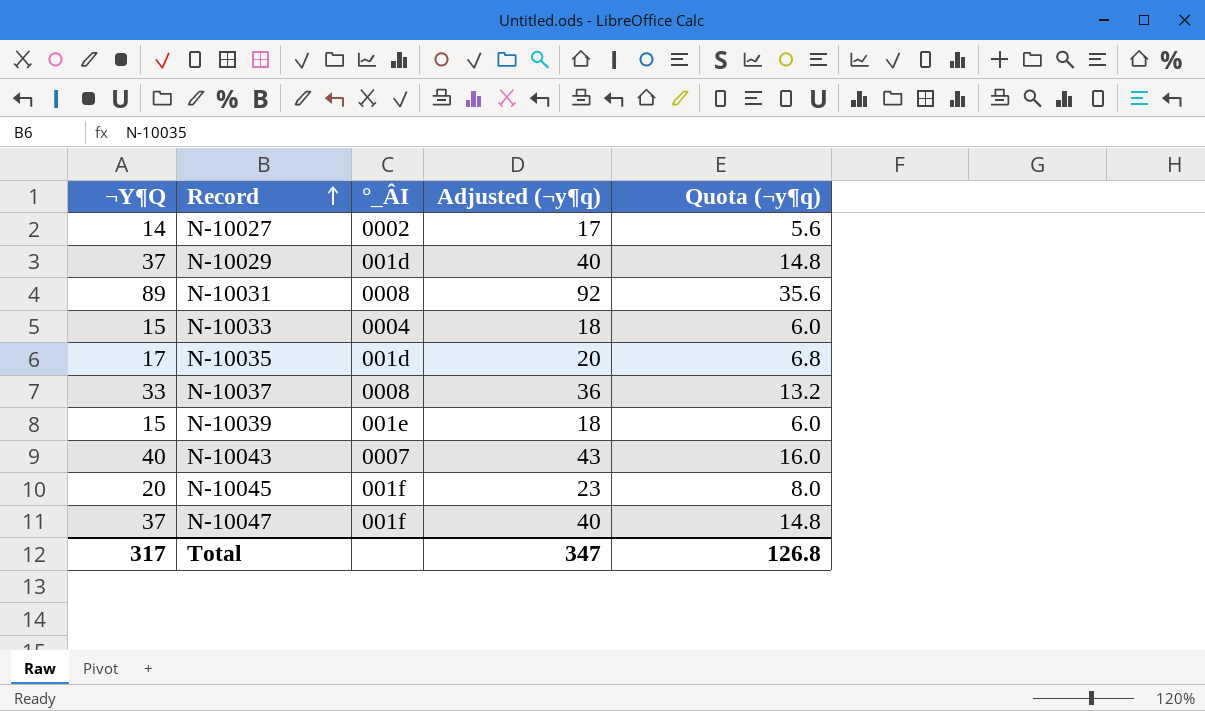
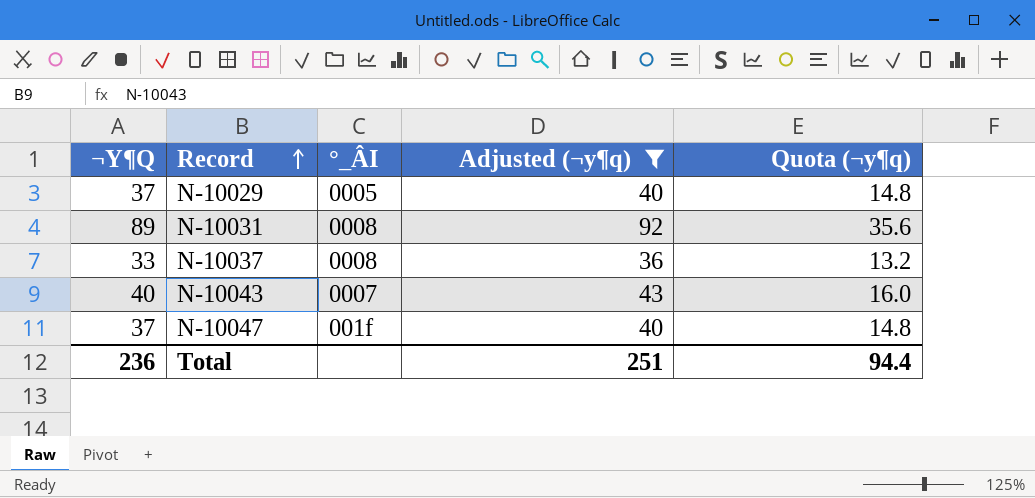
filter: none -> Adjusted (¬y¶q) >= 36
N-10029 | °_ÂI: 001d -> 0005
Total | ¬Y¶Q: 317 -> 236
Total | Adjusted (¬y¶q): 347 -> 251
Total | Quota (¬y¶q): 126.8 -> 94.4

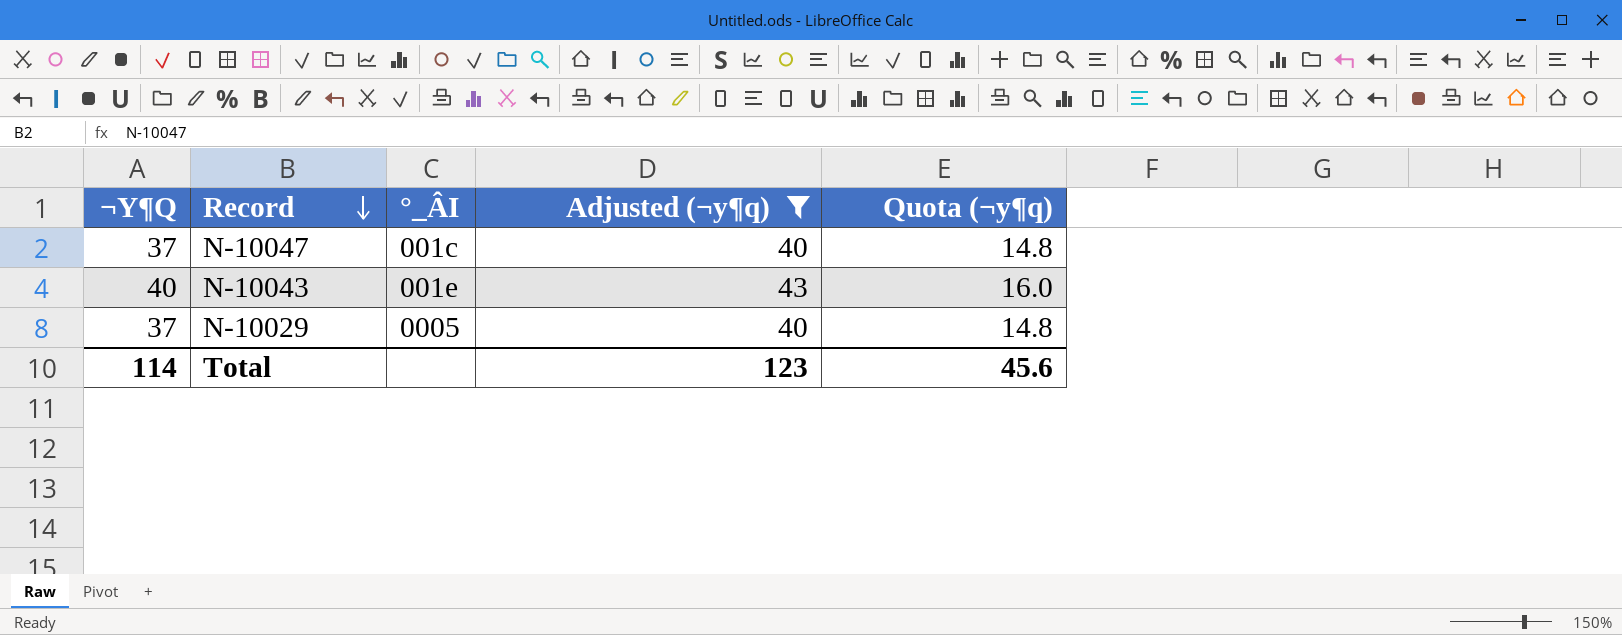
row order: Record ascending -> Record descending
row N-10031: 89 | 0008 | 92 | 35.6 -> none
row N-10037: 33 | 0008 | 36 | 13.2 -> none
N-10047 | °_ÂI: 001f -> 001c
N-10043 | °_ÂI: 0007 -> 001e
Total | ¬Y¶Q: 236 -> 114
Total | Adjusted (¬y¶q): 251 -> 123
Total | Quota (¬y¶q): 94.4 -> 45.6

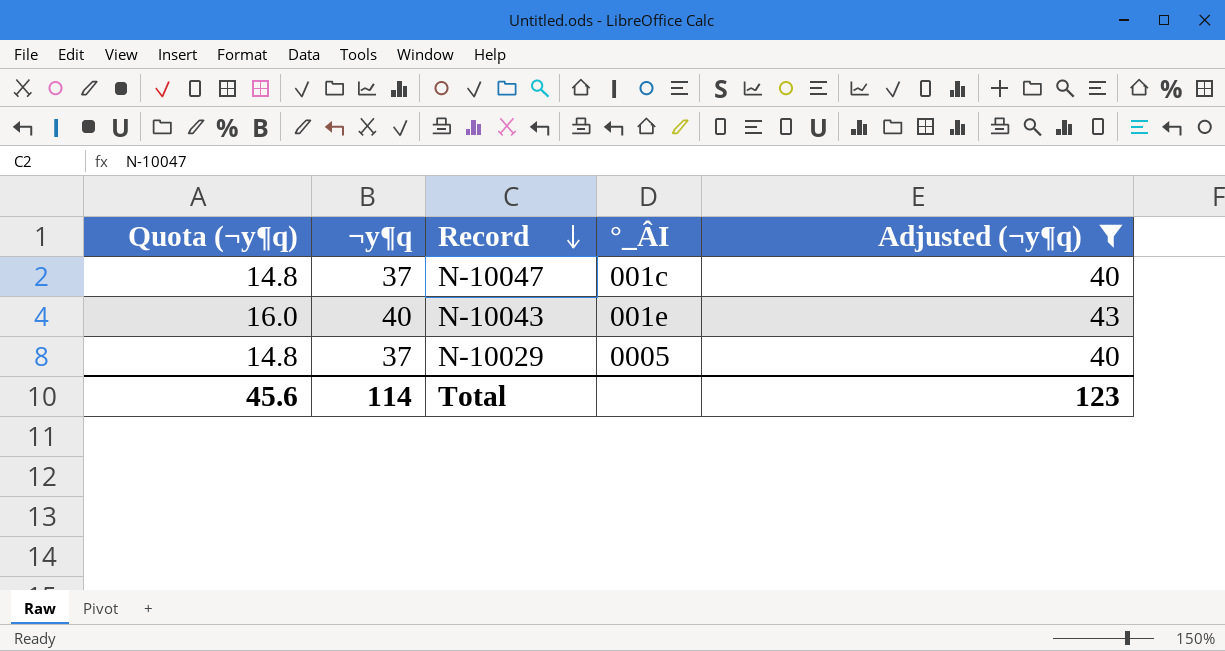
column Quota (¬y¶q) | position: 5 -> 1
column name: ¬Y¶Q -> ¬y¶q

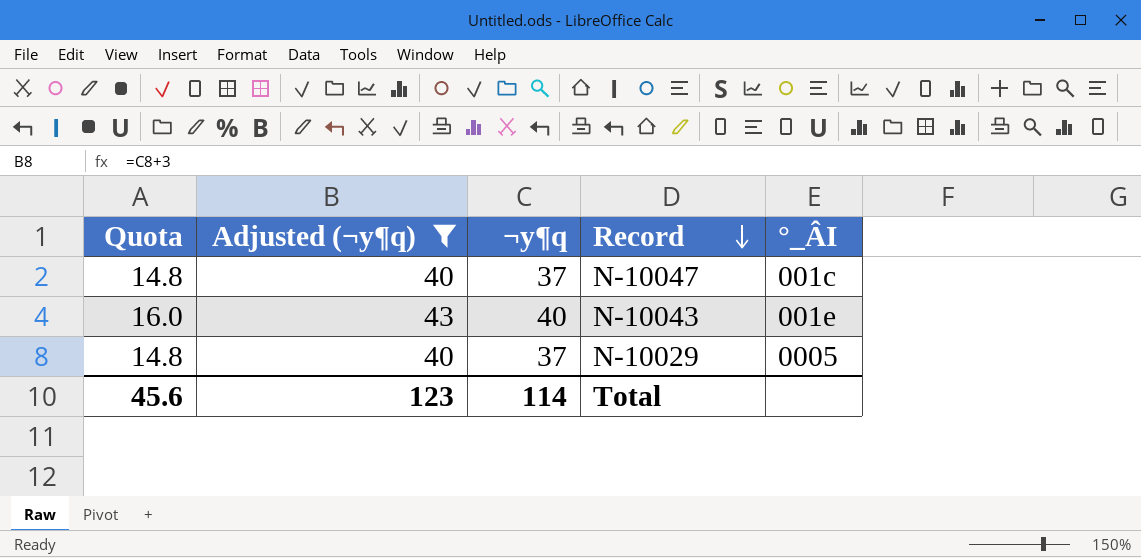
column name: Quota (¬y¶q) -> Quota
column Adjusted (¬y¶q) | position: 5 -> 2

